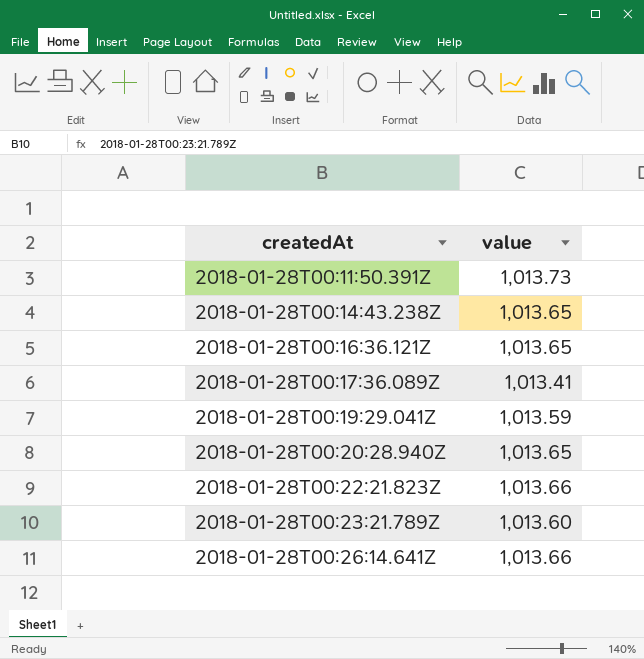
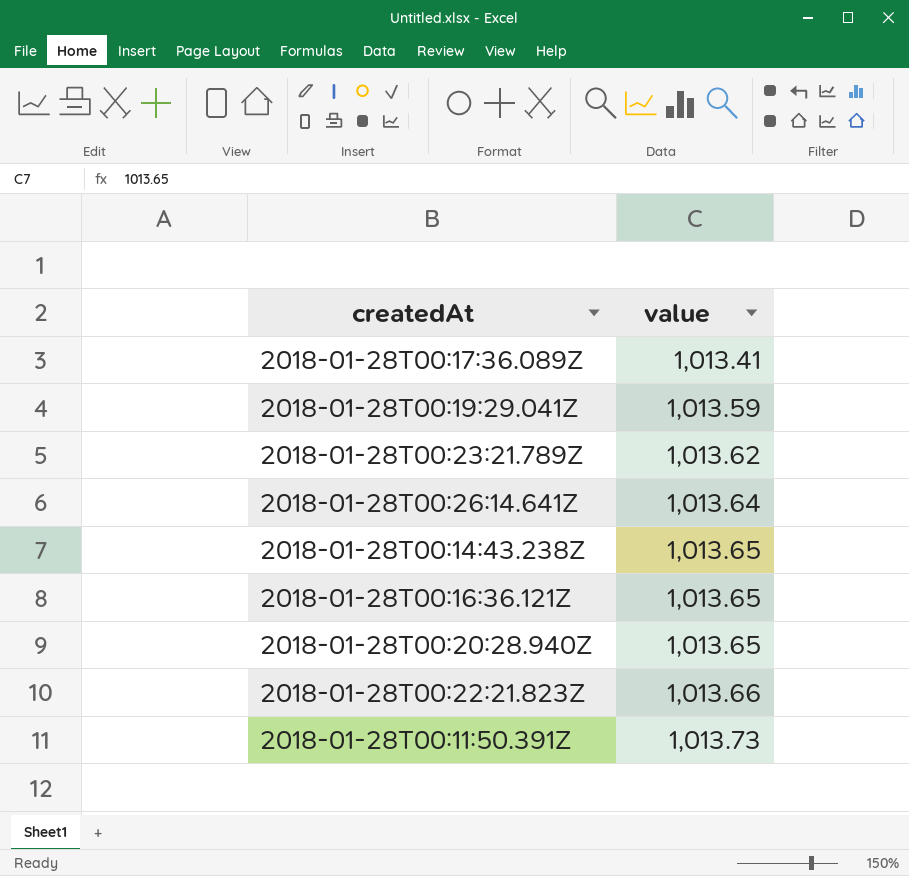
row order: createdAt ascending -> value ascending
2018-01-28T00:23:21.789Z | value: 1,013.60 -> 1,013.62
2018-01-28T00:26:14.641Z | value: 1,013.66 -> 1,013.64

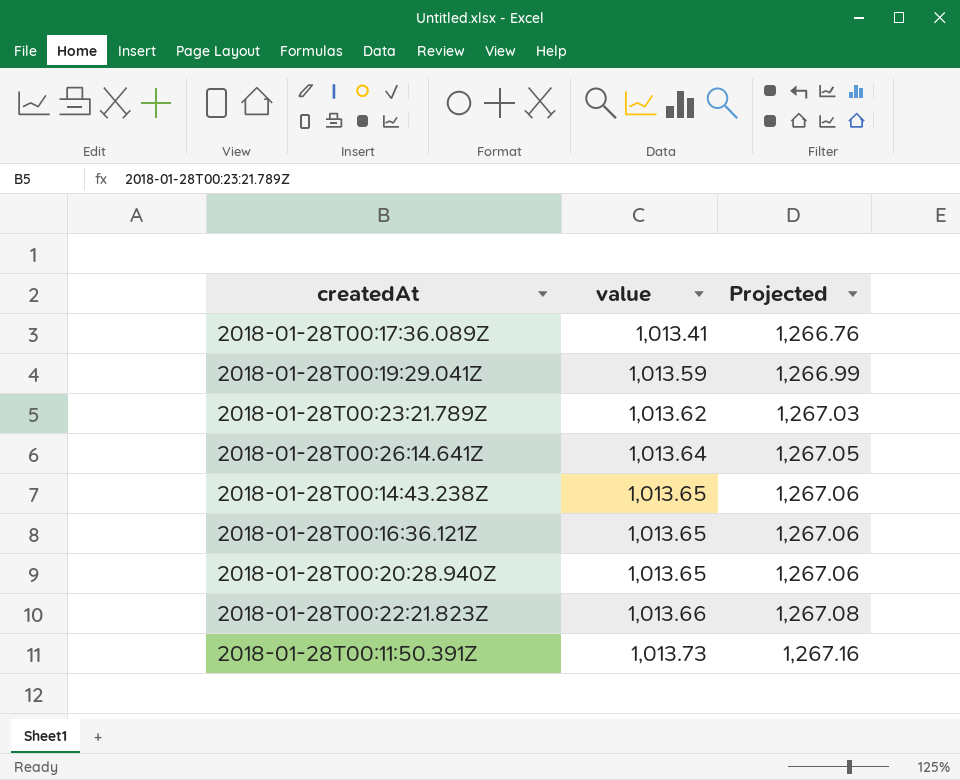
column Projected | formula: none -> [value] * 1.25

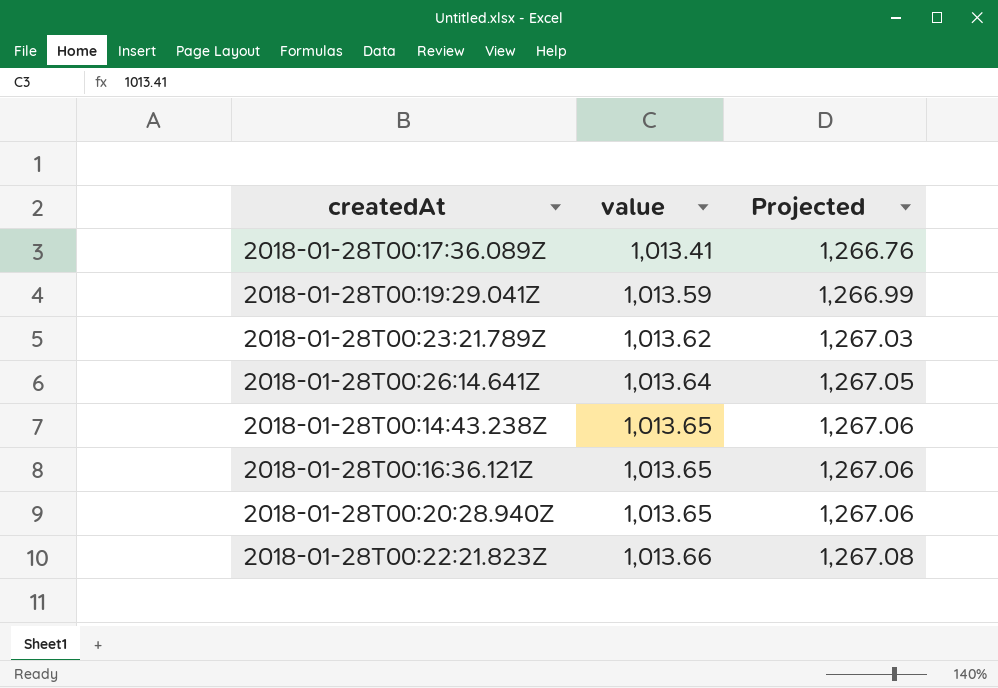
row 2018-01-28T00:11:50.391Z: 1,013.73 | 1,267.16 -> none

